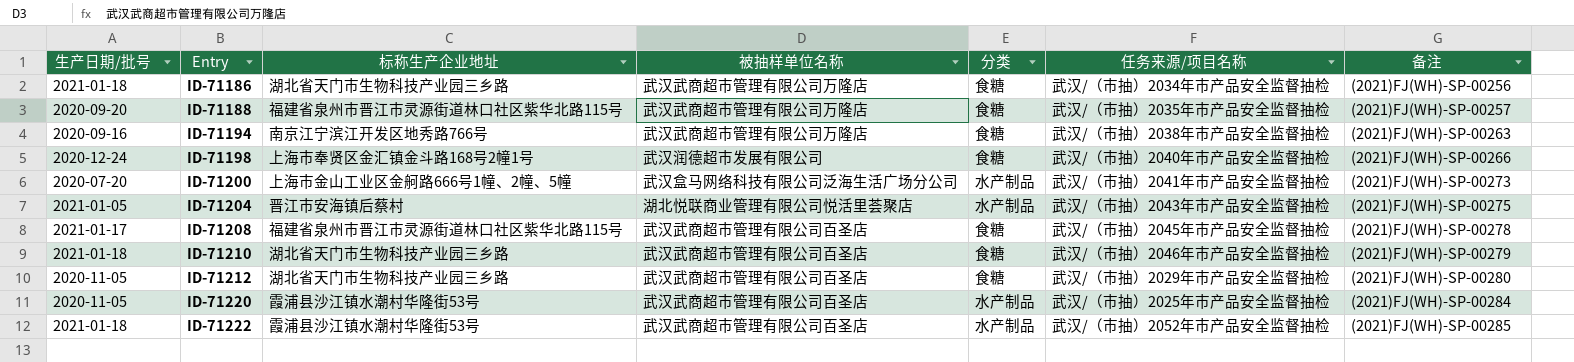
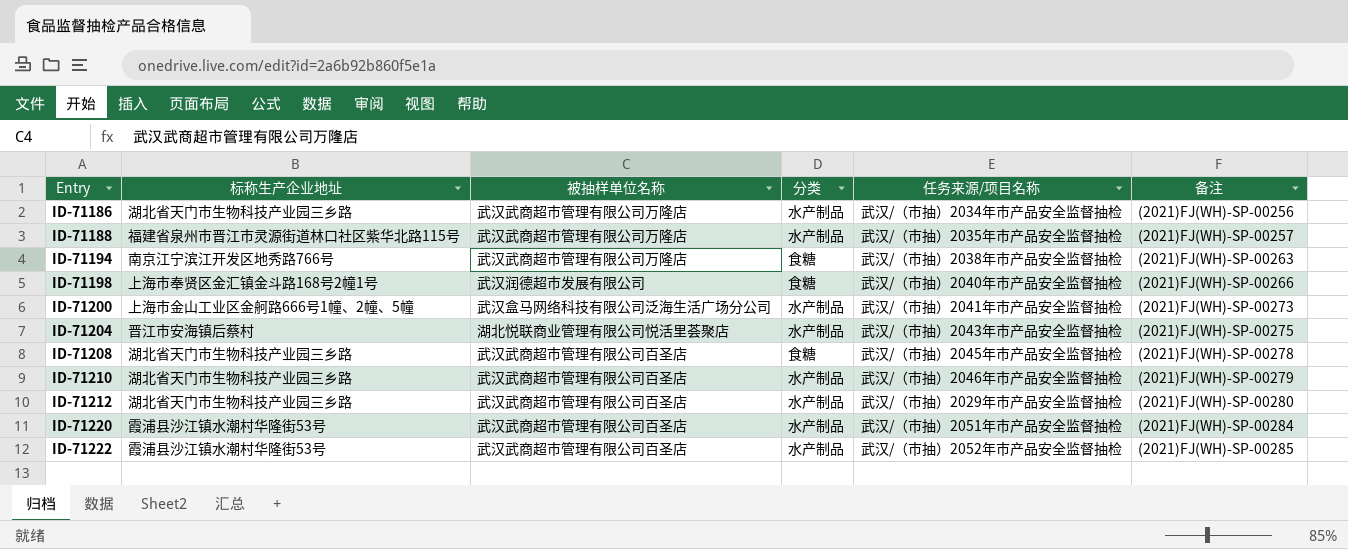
column 生产日期/批号 | position: 1 -> none
ID-71186 | 分类: 食糖 -> 水产制品
ID-71188 | 分类: 食糖 -> 水产制品
ID-71208 | 标称生产企业地址: 福建省泉州市晋江市灵源街道林口社区紫华北路115号 -> 湖北省天门市生物科技产业园三乡路
ID-71210 | 分类: 食糖 -> 水产制品
ID-71212 | 分类: 食糖 -> 水产制品
ID-71220 | 任务来源/项目名称: 武汉/（市抽）2025年市产品安全监督抽检 -> 武汉/（市抽）2051年市产品安全监督抽检

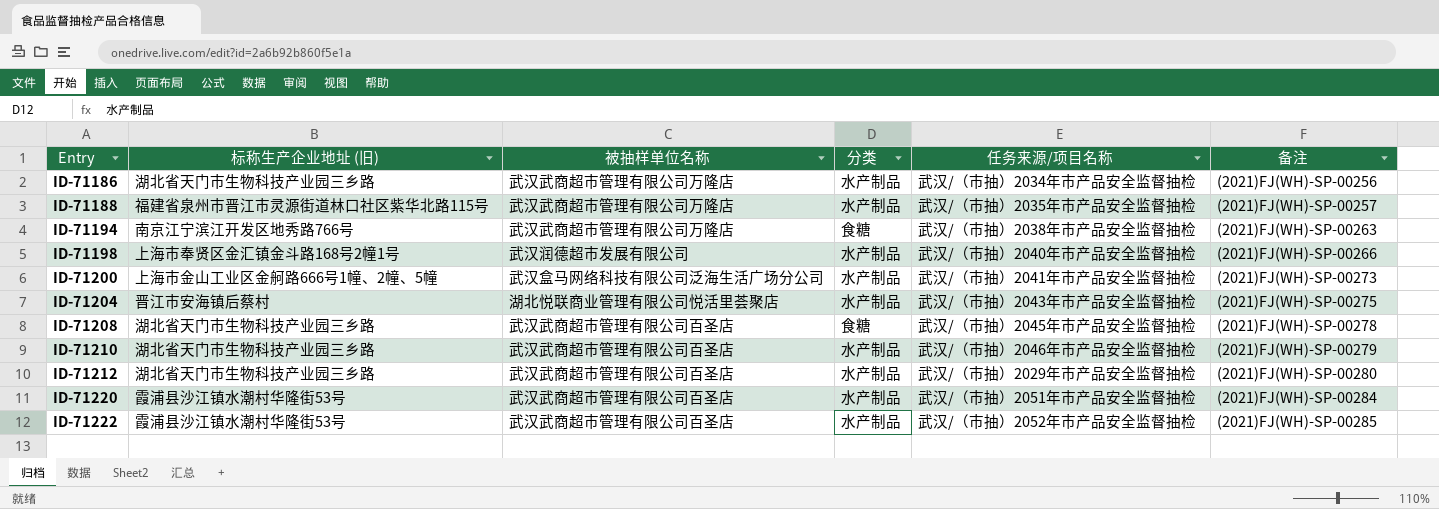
column name: 标称生产企业地址 -> 标称生产企业地址 (旧)
ID-71198 | 分类: 食糖 -> 水产制品

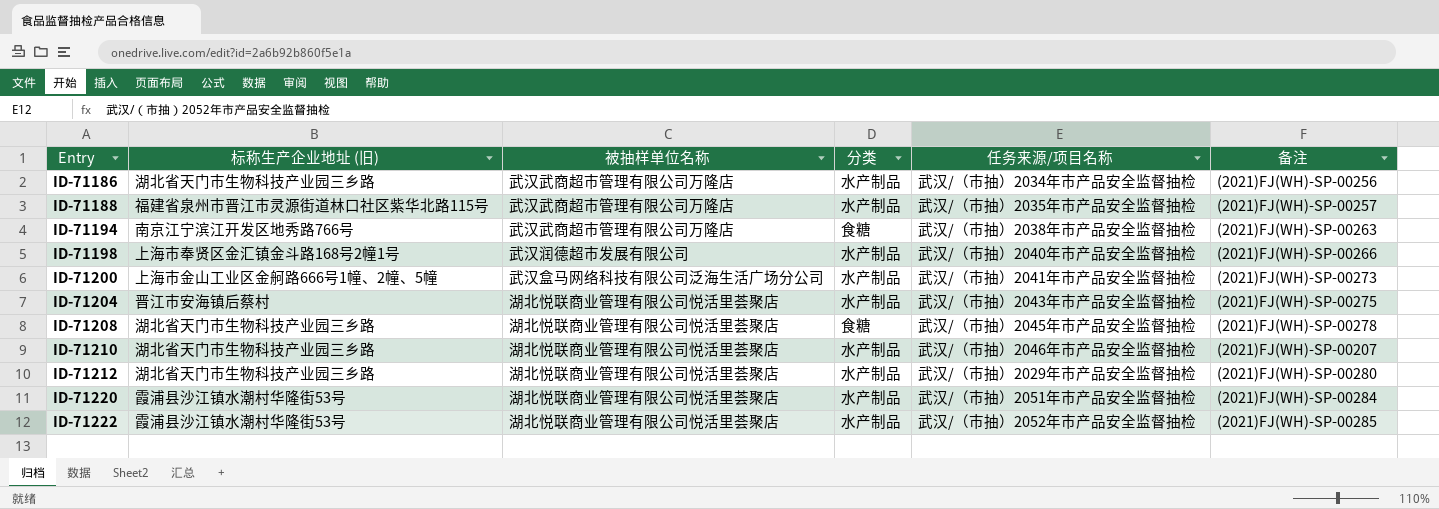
ID-71208 | 被抽样单位名称: 武汉武商超市管理有限公司百圣店 -> 湖北悦联商业管理有限公司悦活里荟聚店
ID-71210 | 被抽样单位名称: 武汉武商超市管理有限公司百圣店 -> 湖北悦联商业管理有限公司悦活里荟聚店
ID-71210 | 备注: (2021)FJ(WH)-SP-00279 -> (2021)FJ(WH)-SP-00207
ID-71212 | 被抽样单位名称: 武汉武商超市管理有限公司百圣店 -> 湖北悦联商业管理有限公司悦活里荟聚店
ID-71220 | 被抽样单位名称: 武汉武商超市管理有限公司百圣店 -> 湖北悦联商业管理有限公司悦活里荟聚店
ID-71222 | 被抽样单位名称: 武汉武商超市管理有限公司百圣店 -> 湖北悦联商业管理有限公司悦活里荟聚店

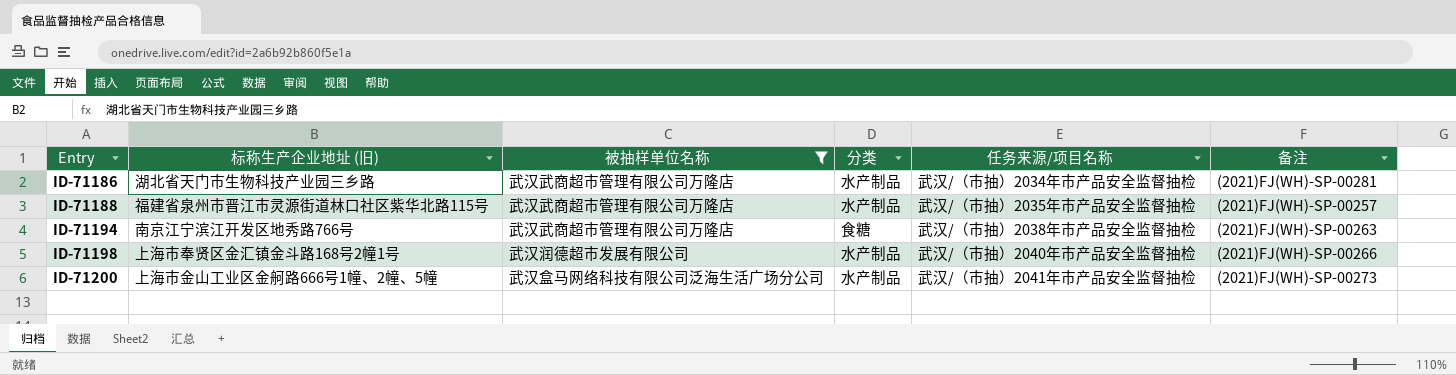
filter: none -> 被抽样单位名称 != 湖北悦联商业管理有限公司悦活里荟聚店
ID-71186 | 备注: (2021)FJ(WH)-SP-00256 -> (2021)FJ(WH)-SP-00281

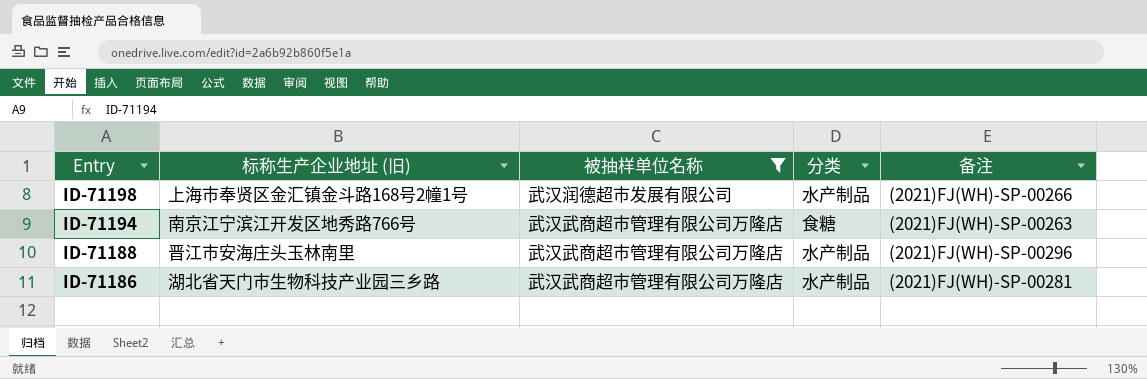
row order: Entry ascending -> Entry descending
column 任务来源/项目名称 | position: 5 -> none
row ID-71200: 上海市金山工业区金舸路666号1幢、2幢、5幢 | 武汉盒马网络科技有限公司泛海生活广场分公司 | 水产制品 | 武汉/（市抽）2041年市产品安全监督抽检 | (2021)FJ(WH)-SP-00273 -> none
ID-71188 | 标称生产企业地址 (旧): 福建省泉州市晋江市灵源街道林口社区紫华北路115号 -> 晋江市安海庄头玉林南里
ID-71188 | 备注: (2021)FJ(WH)-SP-00257 -> (2021)FJ(WH)-SP-00296

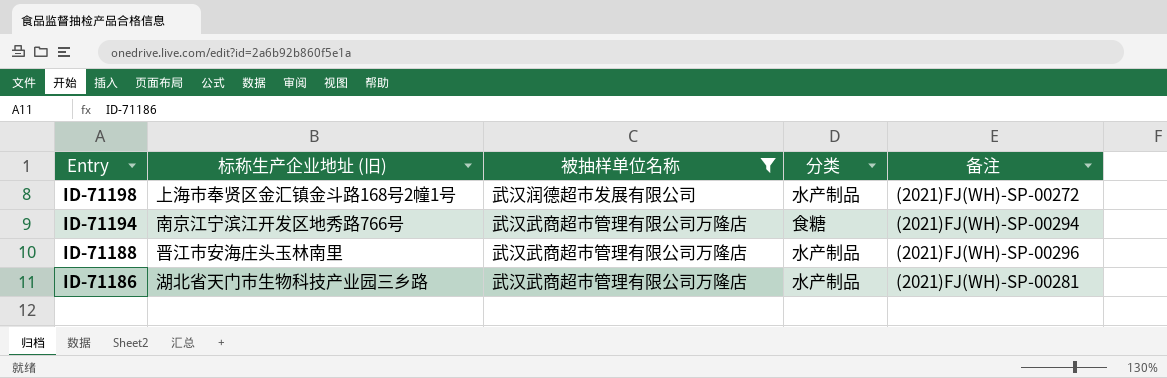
ID-71198 | 备注: (2021)FJ(WH)-SP-00266 -> (2021)FJ(WH)-SP-00272
ID-71194 | 备注: (2021)FJ(WH)-SP-00263 -> (2021)FJ(WH)-SP-00294

